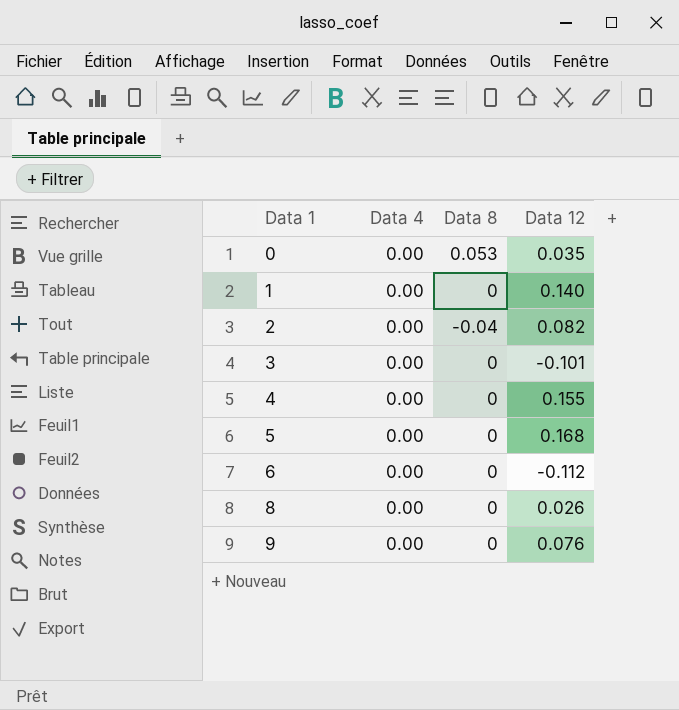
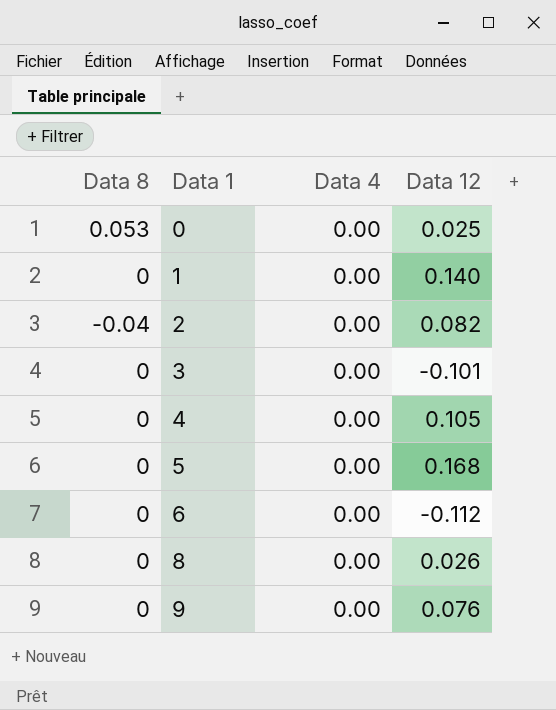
column Data 8 | position: 3 -> 1
0 | Data 12: 0.035 -> 0.025
4 | Data 12: 0.155 -> 0.105

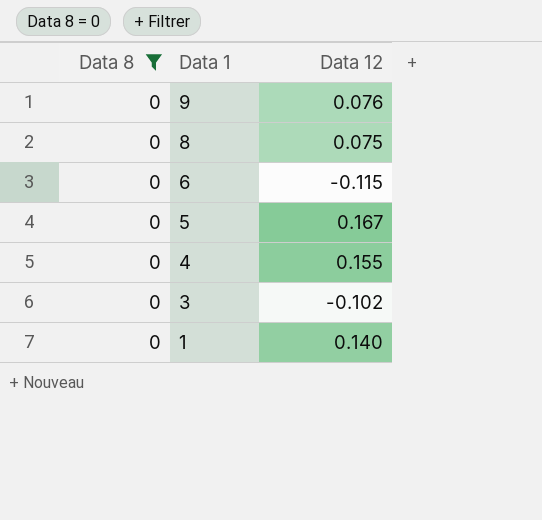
filter: none -> Data 8 = 0
row order: Data 1 ascending -> Data 1 descending
column Data 4 | position: 3 -> none
8 | Data 12: 0.026 -> 0.075
6 | Data 12: -0.112 -> -0.115
5 | Data 12: 0.168 -> 0.167
4 | Data 12: 0.105 -> 0.155
3 | Data 12: -0.101 -> -0.102

